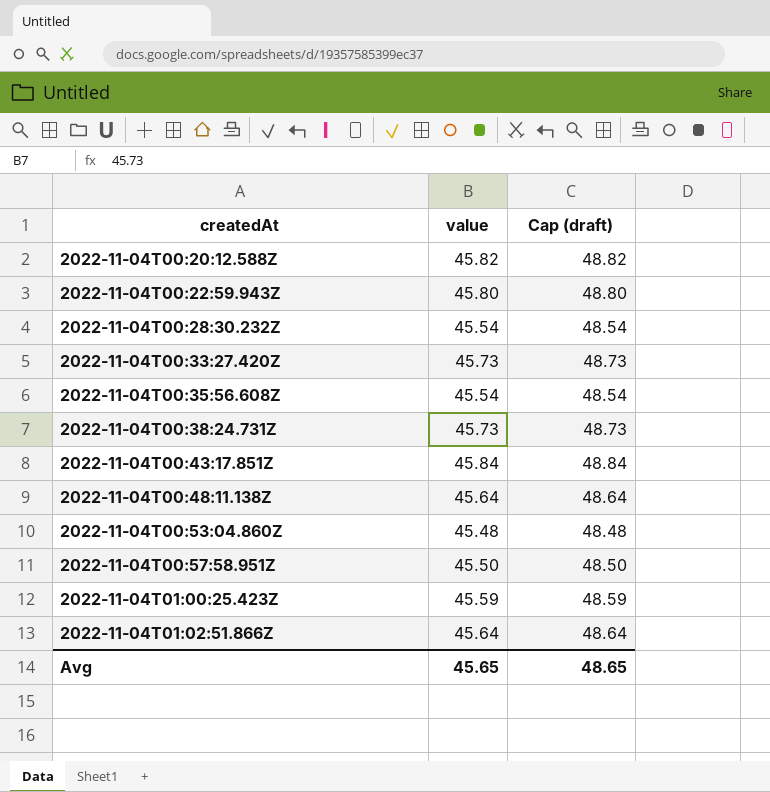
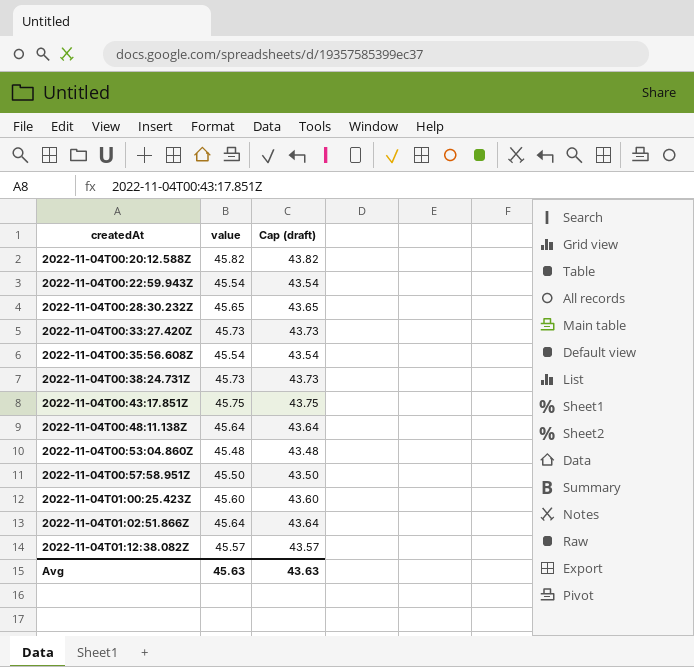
column Cap (draft) | formula: [value] + 3 -> [value] - 2
2022-11-04T00:22:59.943Z | value: 45.80 -> 45.54
2022-11-04T00:28:30.232Z | value: 45.54 -> 45.65
2022-11-04T00:43:17.851Z | value: 45.84 -> 45.75
2022-11-04T01:00:25.423Z | value: 45.59 -> 45.60
row 2022-11-04T01:12:38.082Z: none -> 45.57 | 43.57
Avg | value: 45.65 -> 45.63
Avg | Cap (draft): 48.65 -> 43.63

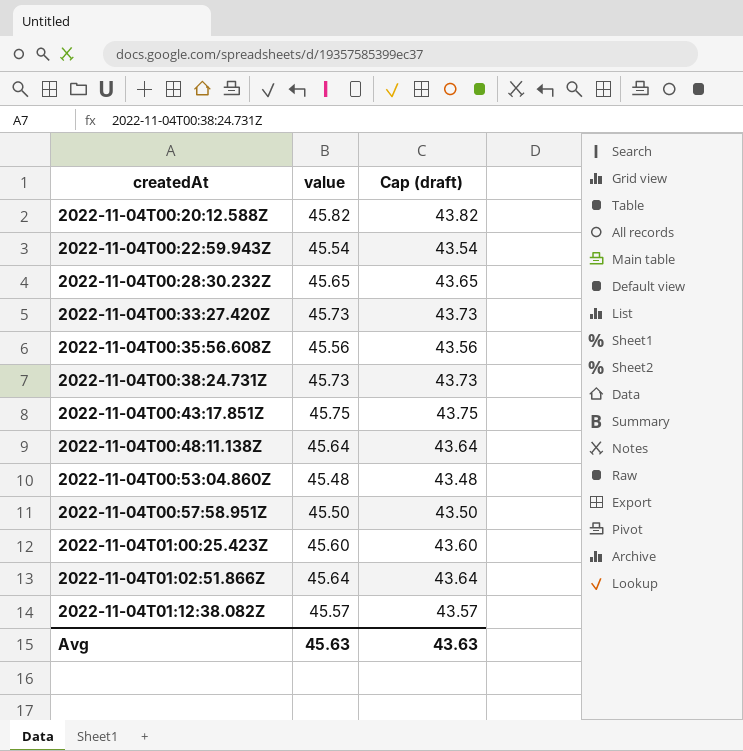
2022-11-04T00:35:56.608Z | value: 45.54 -> 45.56
2022-11-04T00:35:56.608Z | Cap (draft): 43.54 -> 43.56

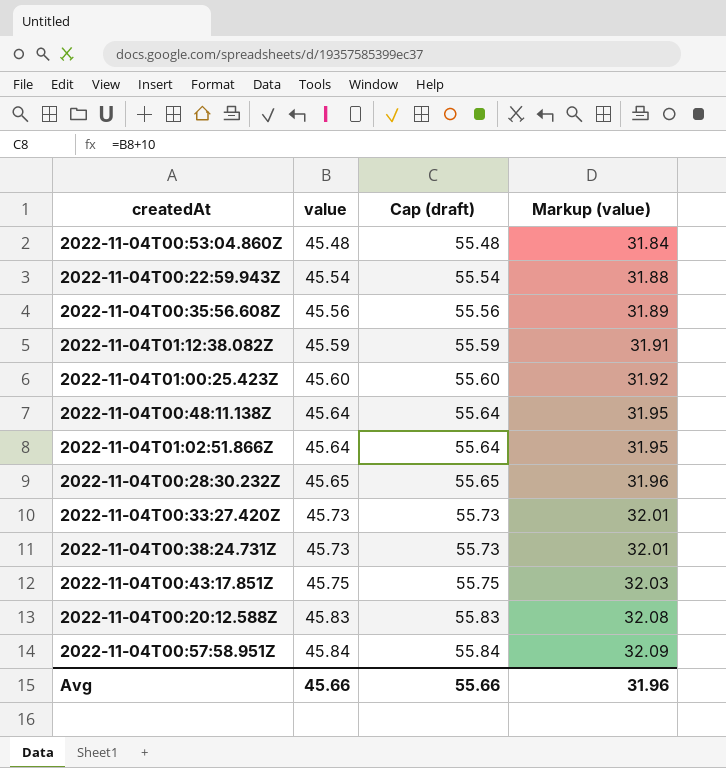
row order: createdAt ascending -> value ascending
column Cap (draft) | formula: [value] - 2 -> [value] + 10
column Markup (value) | formula: none -> [value] * 0.7
2022-11-04T01:12:38.082Z | value: 45.57 -> 45.59
2022-11-04T00:20:12.588Z | value: 45.82 -> 45.83
2022-11-04T00:57:58.951Z | value: 45.50 -> 45.84
Avg | value: 45.63 -> 45.66
Avg | Cap (draft): 43.63 -> 55.66

